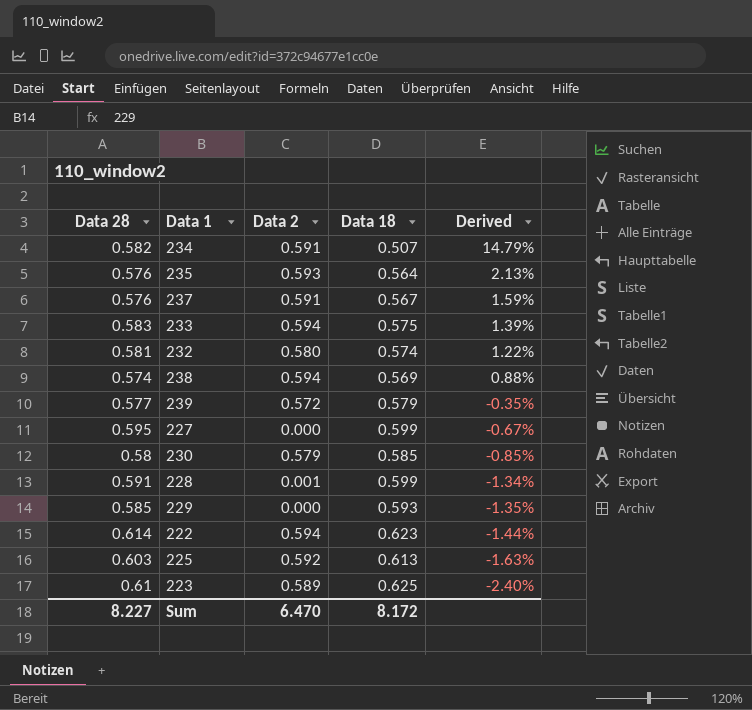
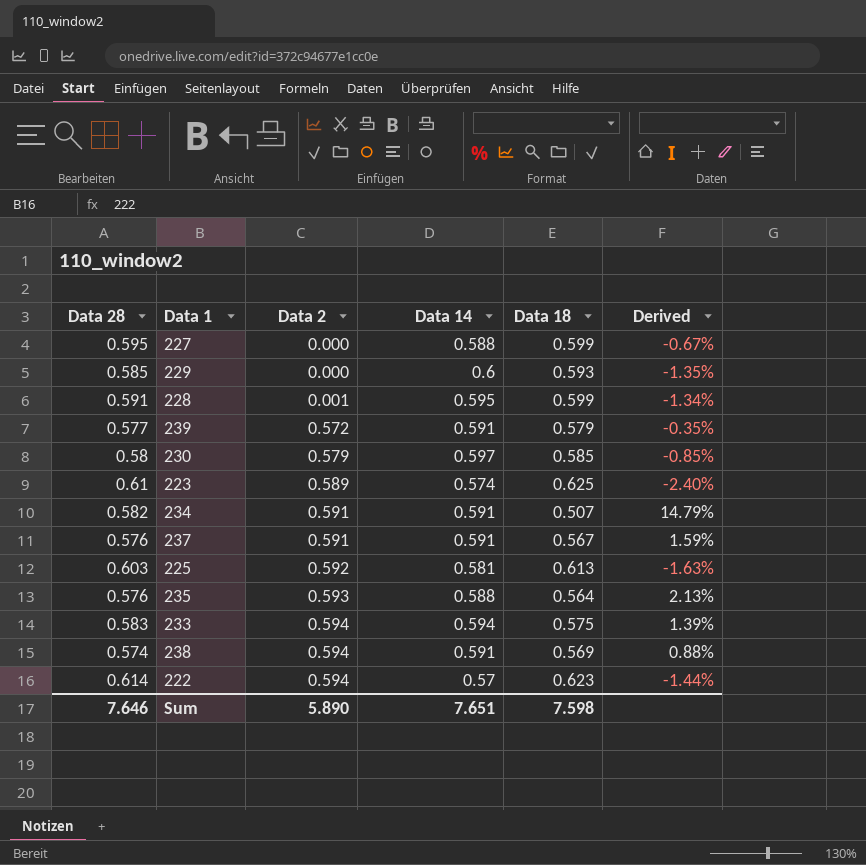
row order: Derived descending -> Data 2 ascending
column Data 14 | position: none -> 4
row 232: 0.581 | 0.580 | 0.574 | 1.22% -> none
Sum | Data 28: 8.227 -> 7.646
Sum | Data 2: 6.470 -> 5.890
Sum | Data 18: 8.172 -> 7.598

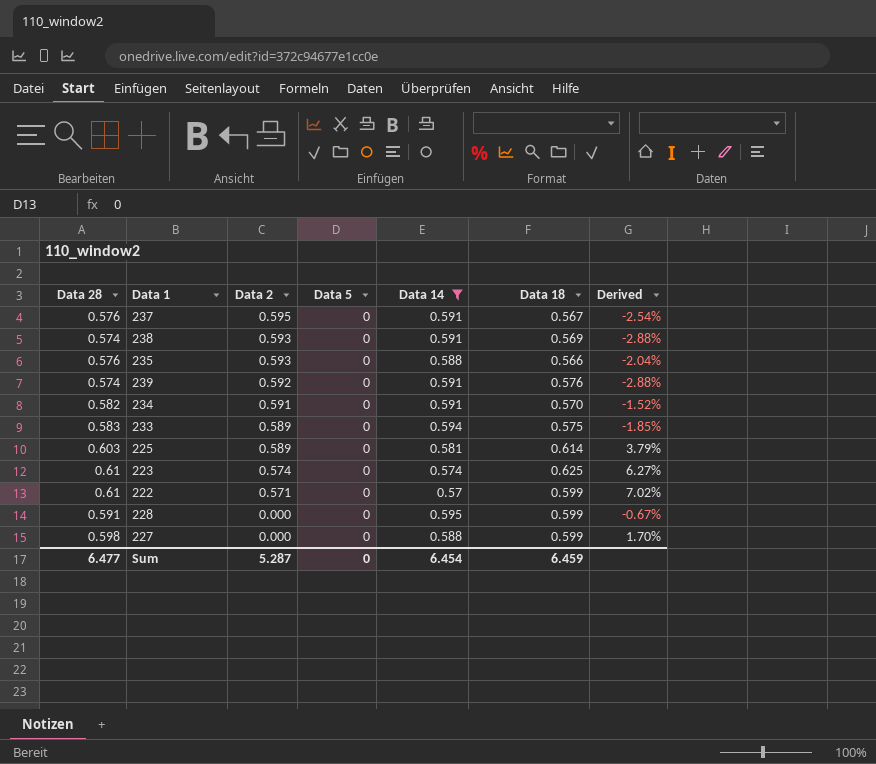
filter: none -> Data 14 <= 0.595
row order: Data 2 ascending -> Data 2 descending
column Data 5 | position: none -> 4
column Derived | formula: ([Data 28] - [Data 18]) / [Data 18] -> ([Data 28] - [Data 14]) / [Data 14]
237 | Data 2: 0.591 -> 0.595
238 | Data 2: 0.594 -> 0.593
235 | Data 18: 0.564 -> 0.566
239 | Data 28: 0.577 -> 0.574
239 | Data 2: 0.572 -> 0.592
239 | Data 18: 0.579 -> 0.576
234 | Data 18: 0.507 -> 0.570
233 | Data 2: 0.594 -> 0.589
225 | Data 2: 0.592 -> 0.589
225 | Data 18: 0.613 -> 0.614
223 | Data 2: 0.589 -> 0.574
222 | Data 28: 0.614 -> 0.61
222 | Data 2: 0.594 -> 0.571
222 | Data 18: 0.623 -> 0.599
228 | Data 2: 0.001 -> 0.000
227 | Data 28: 0.595 -> 0.598
Sum | Data 28: 7.646 -> 6.477
Sum | Data 2: 5.890 -> 5.287
Sum | Data 14: 7.651 -> 6.454
Sum | Data 18: 7.598 -> 6.459

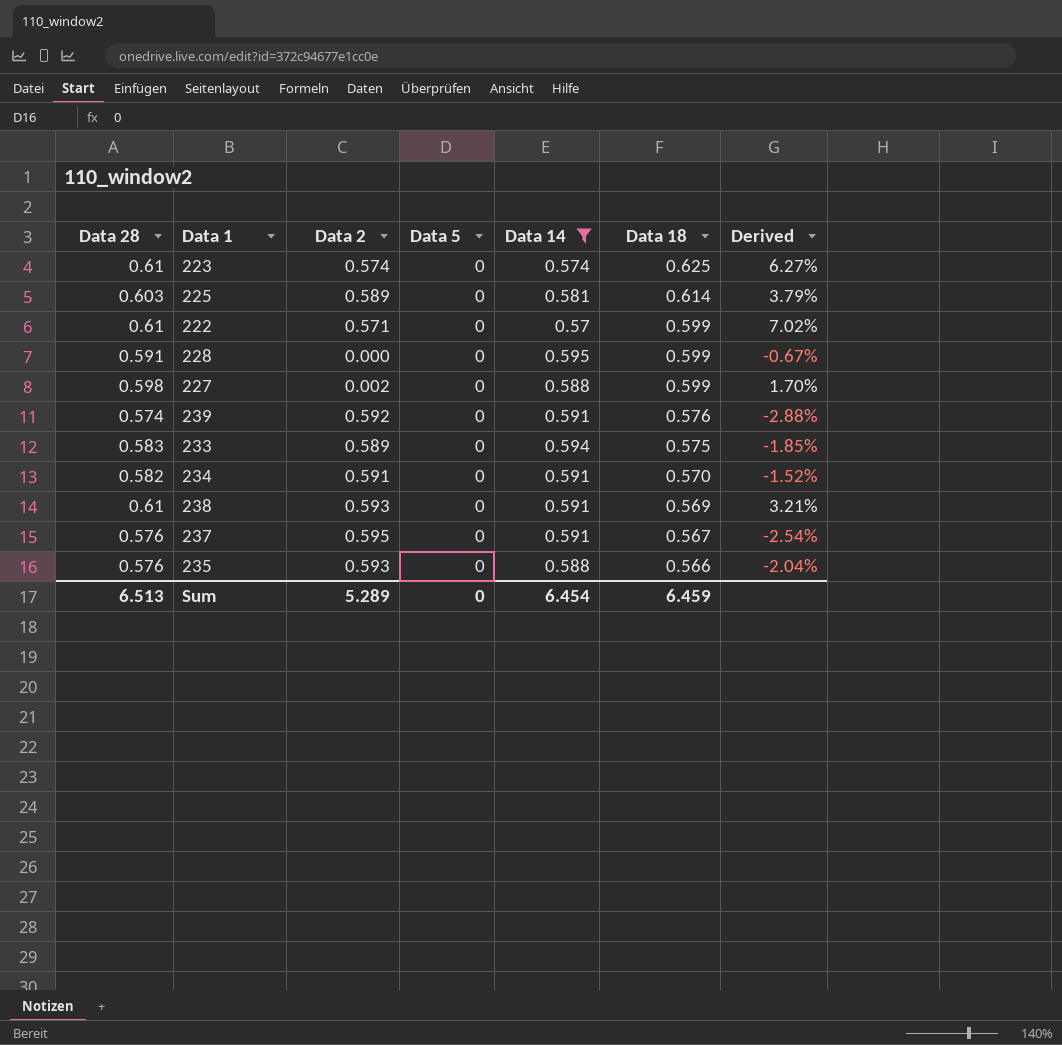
row order: Data 2 descending -> Data 18 descending
227 | Data 2: 0.000 -> 0.002
238 | Data 28: 0.574 -> 0.61
238 | Derived: -2.88% -> 3.21%
Sum | Data 28: 6.477 -> 6.513
Sum | Data 2: 5.287 -> 5.289

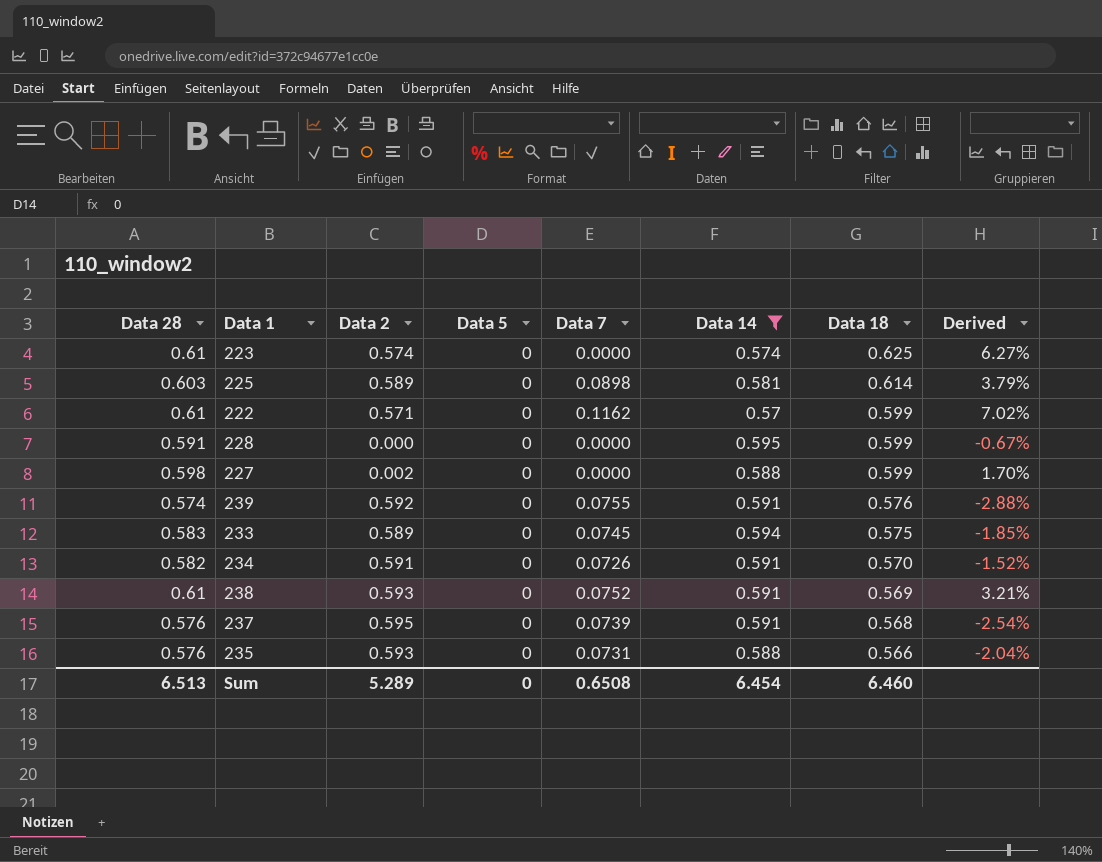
column Data 7 | position: none -> 5
237 | Data 18: 0.567 -> 0.568
Sum | Data 18: 6.459 -> 6.460

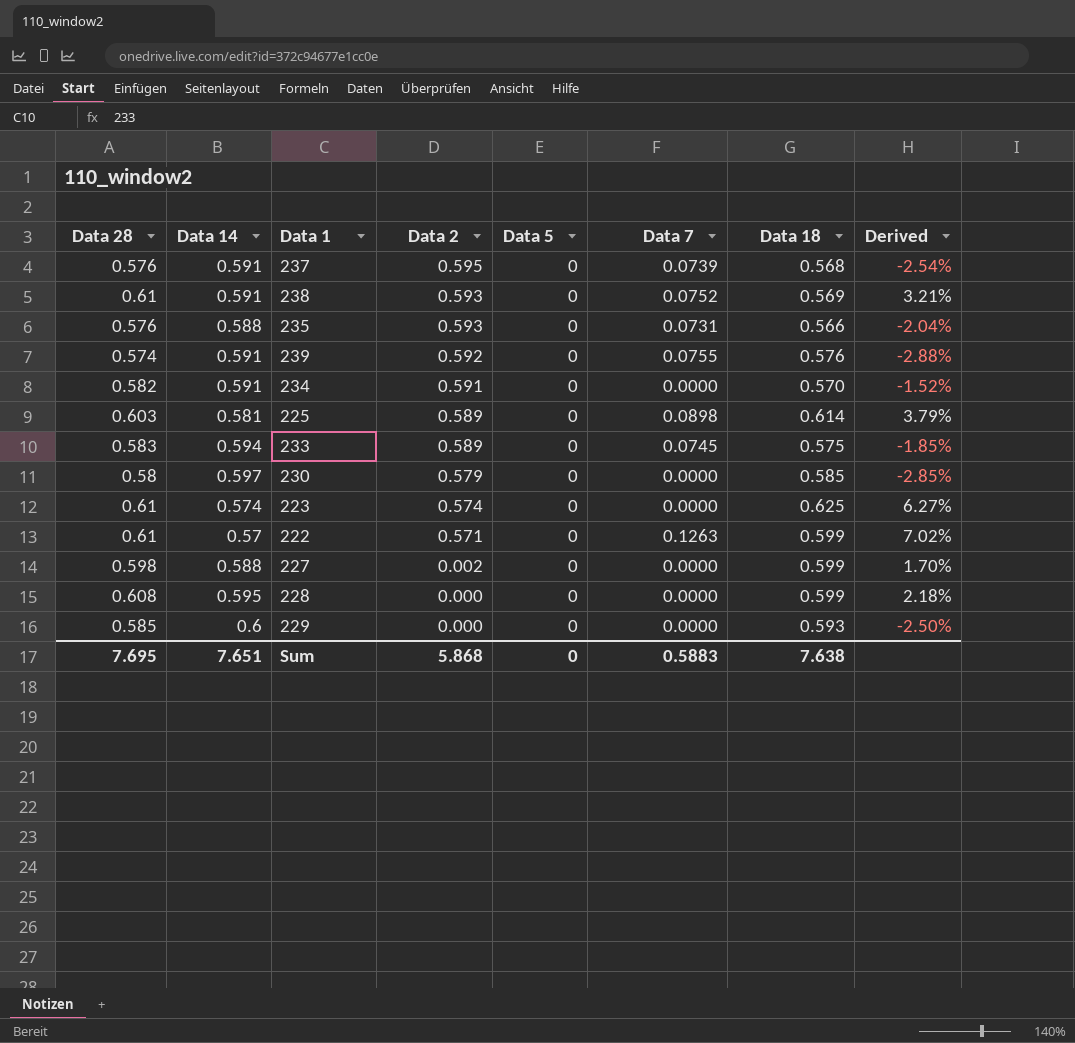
filter: Data 14 <= 0.595 -> none
row order: Data 18 descending -> Data 2 descending
column Data 14 | position: 6 -> 2
234 | Data 7: 0.0726 -> 0.0000
222 | Data 7: 0.1162 -> 0.1263
228 | Data 28: 0.591 -> 0.608
228 | Derived: -0.67% -> 2.18%
Sum | Data 28: 6.513 -> 7.695
Sum | Data 14: 6.454 -> 7.651
Sum | Data 2: 5.289 -> 5.868
Sum | Data 7: 0.6508 -> 0.5883
Sum | Data 18: 6.460 -> 7.638

